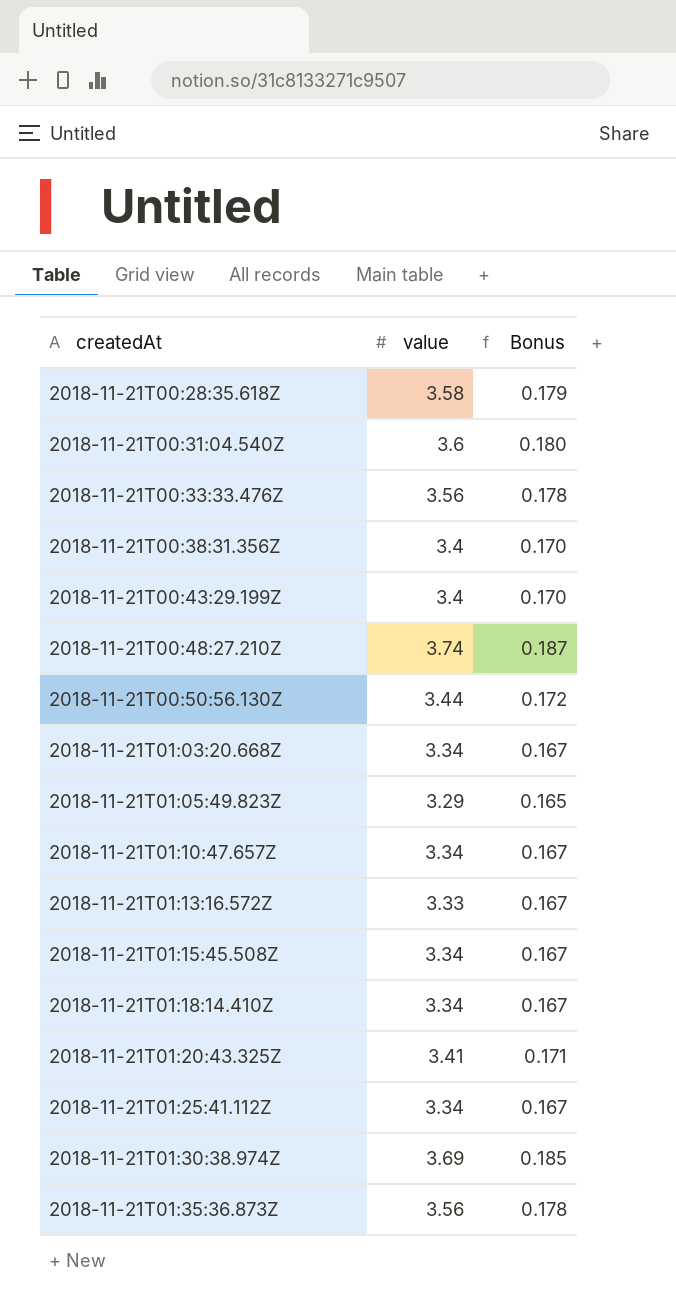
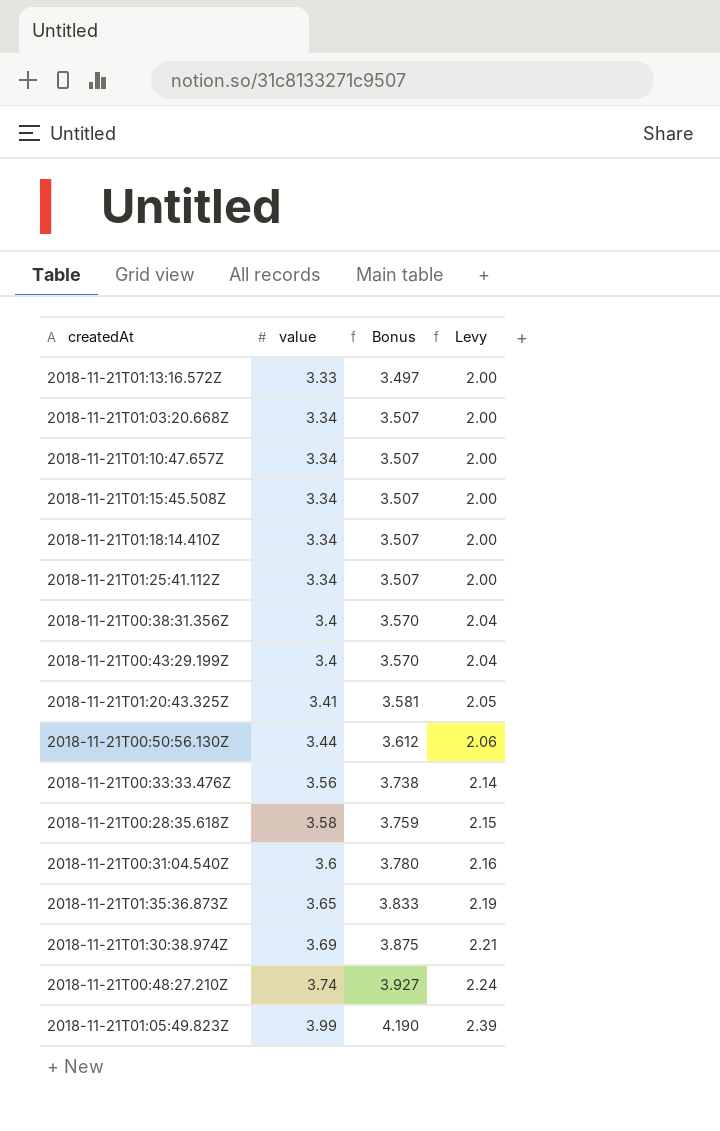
row order: createdAt ascending -> value ascending
column Bonus | formula: [value] * 0.05 -> [value] * 1.05
column Levy | formula: none -> [value] * 0.6
2018-11-21T01:35:36.873Z | value: 3.56 -> 3.65
2018-11-21T01:05:49.823Z | value: 3.29 -> 3.99

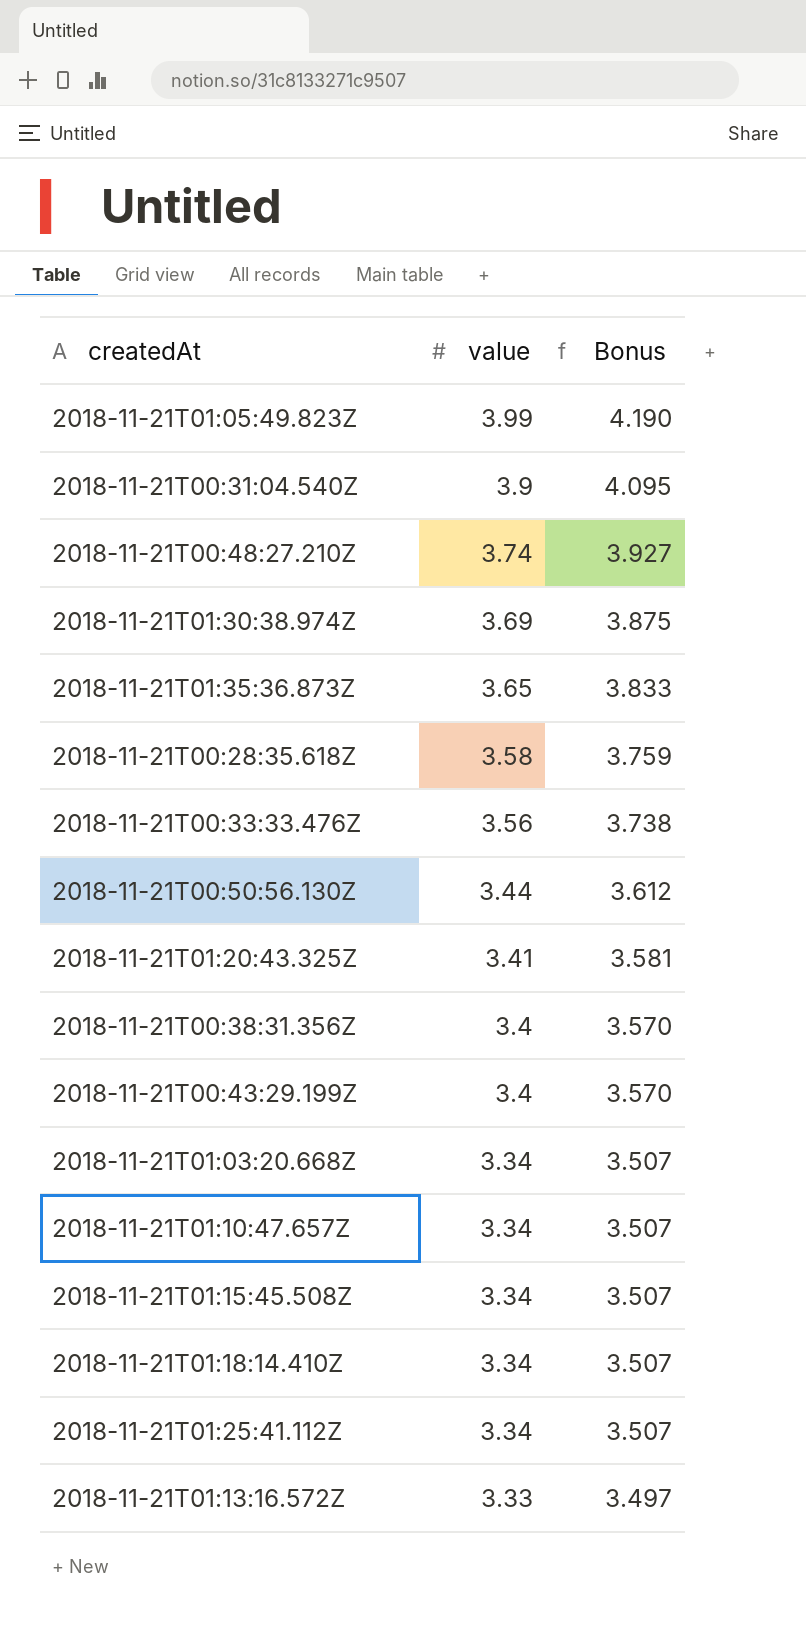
row order: value ascending -> value descending
column Levy | formula: [value] * 0.6 -> none
2018-11-21T00:31:04.540Z | value: 3.6 -> 3.9
2018-11-21T00:31:04.540Z | Bonus: 3.780 -> 4.095

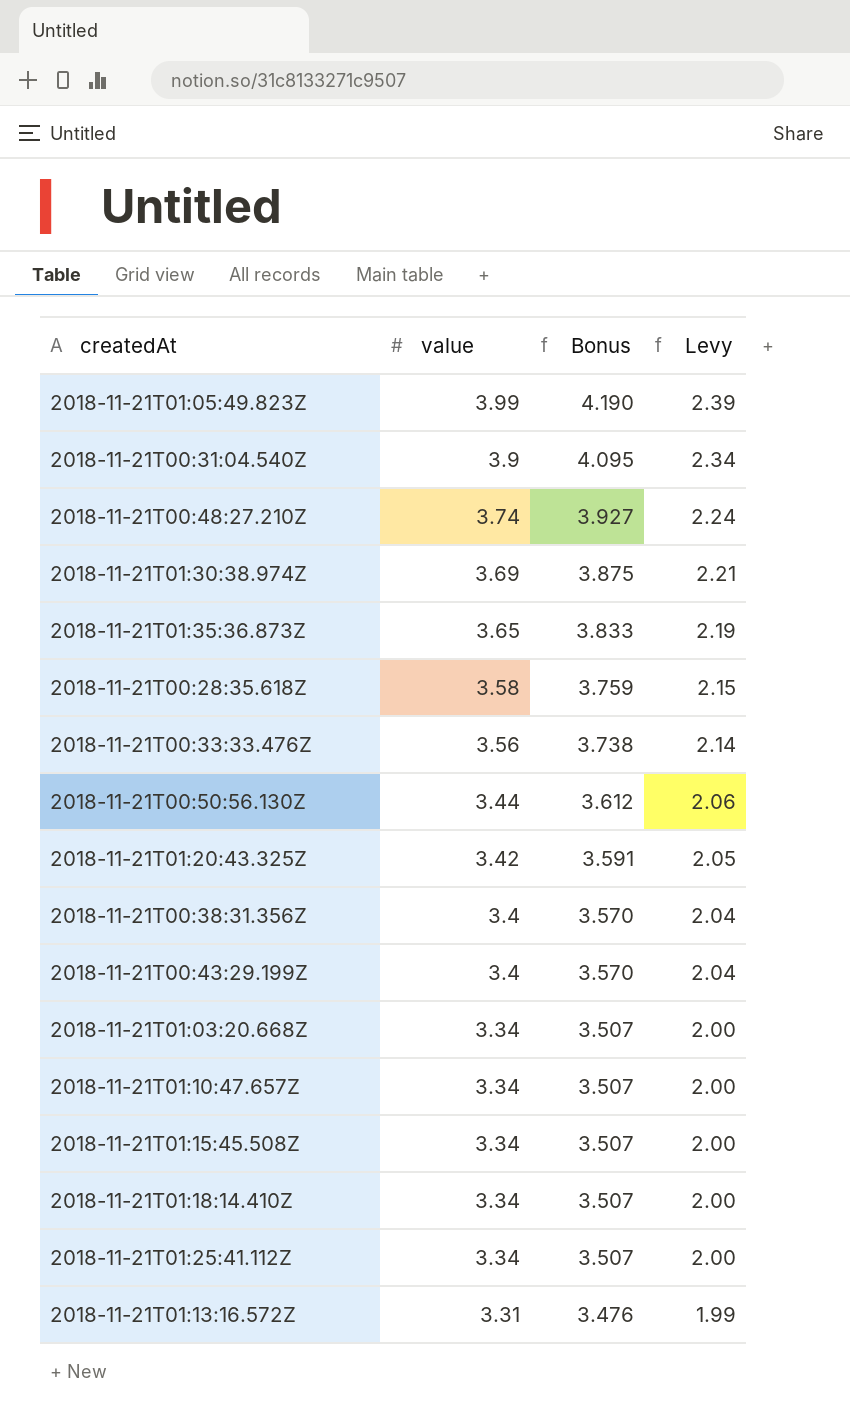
column Levy | formula: none -> [value] * 0.6
2018-11-21T01:20:43.325Z | value: 3.41 -> 3.42
2018-11-21T01:20:43.325Z | Bonus: 3.581 -> 3.591
2018-11-21T01:13:16.572Z | value: 3.33 -> 3.31
2018-11-21T01:13:16.572Z | Bonus: 3.497 -> 3.476

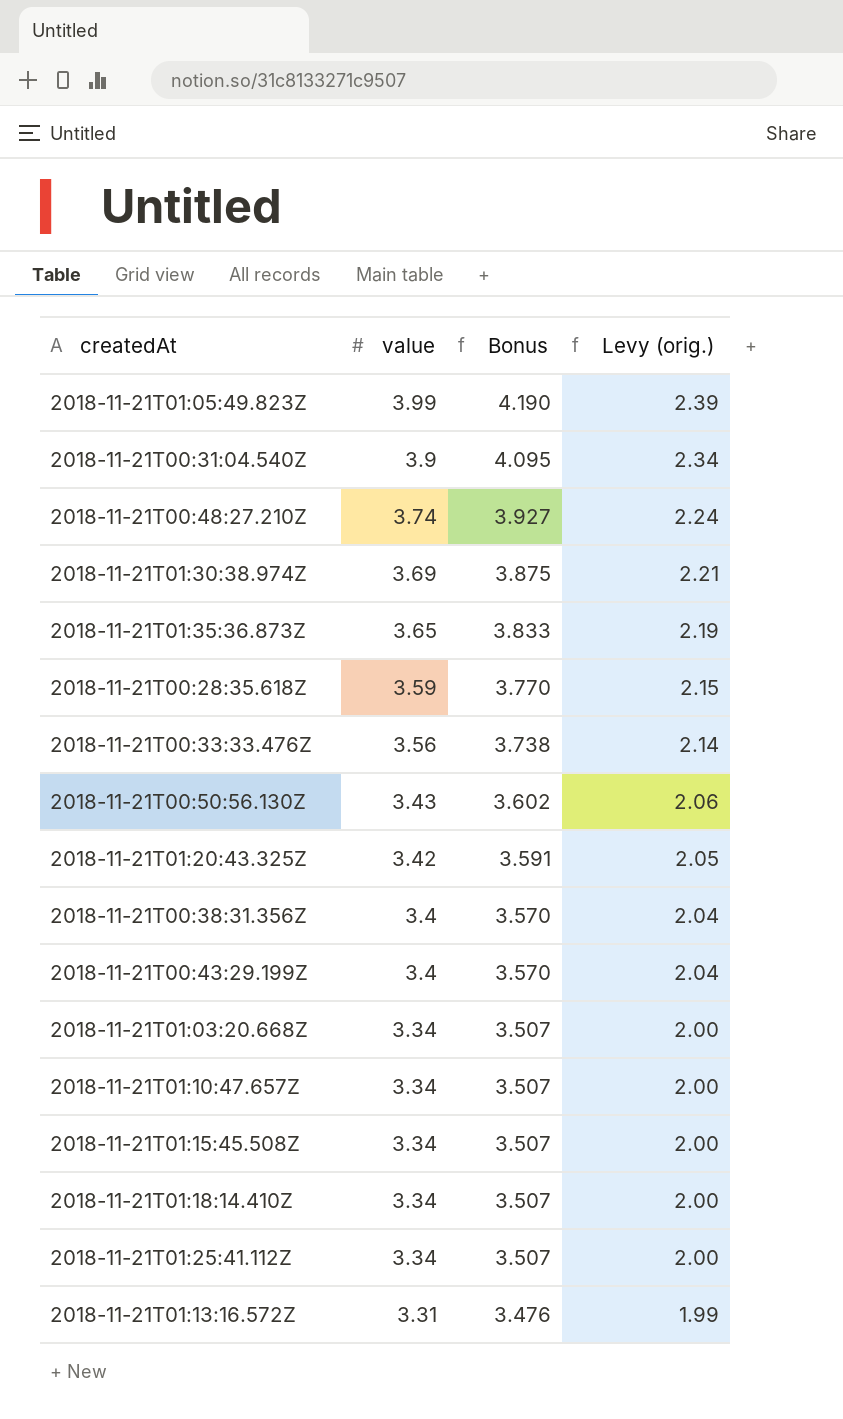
column name: Levy -> Levy (orig.)
2018-11-21T00:28:35.618Z | value: 3.58 -> 3.59
2018-11-21T00:28:35.618Z | Bonus: 3.759 -> 3.770
2018-11-21T00:50:56.130Z | value: 3.44 -> 3.43
2018-11-21T00:50:56.130Z | Bonus: 3.612 -> 3.602

